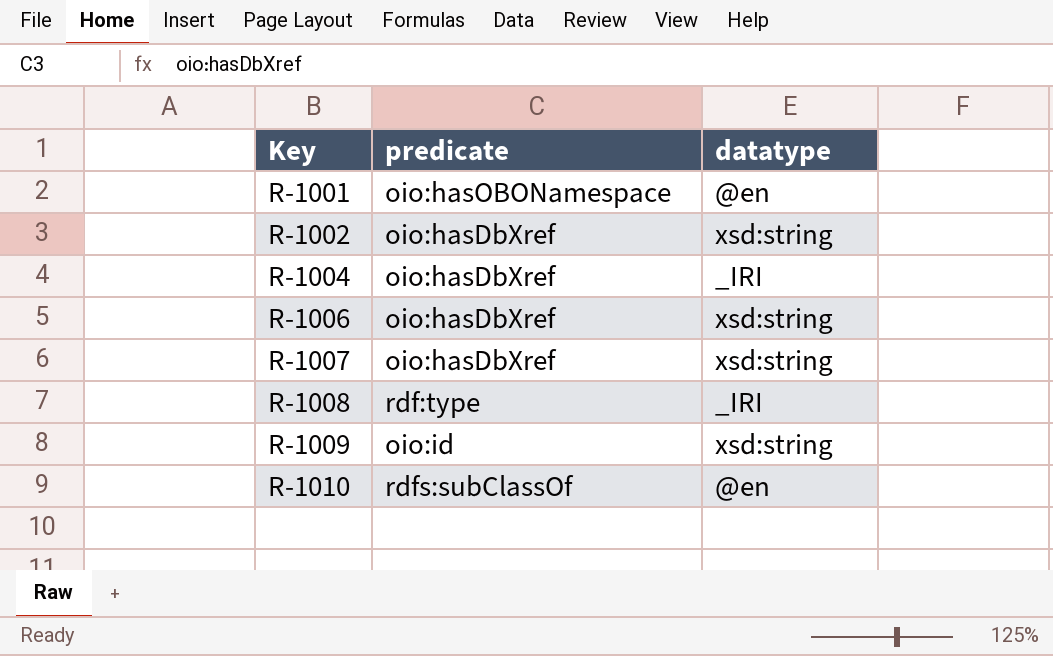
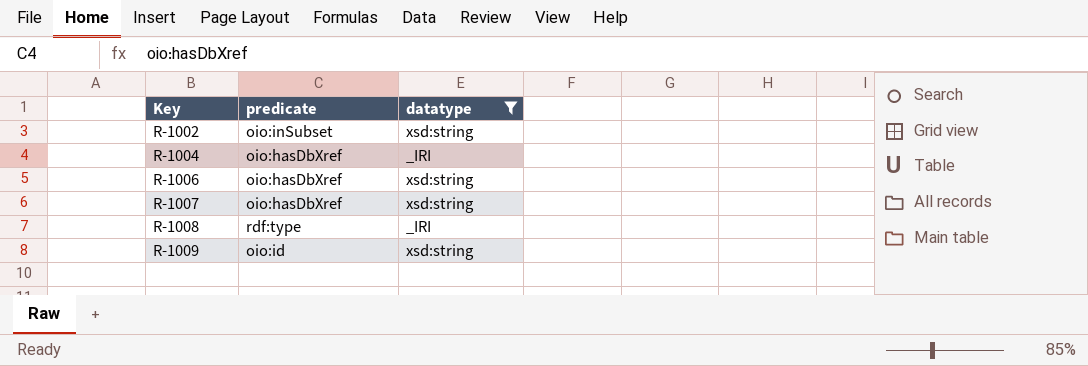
filter: none -> datatype != @en
R-1002 | predicate: oio:hasDbXref -> oio:inSubset

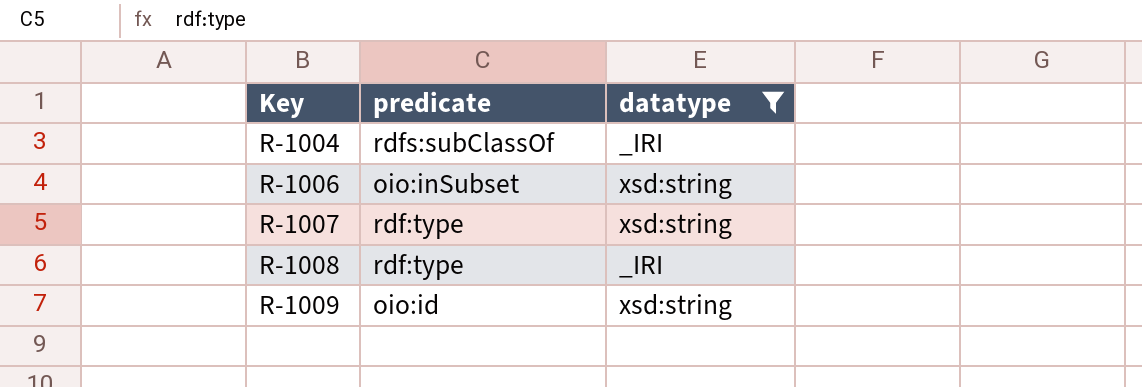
row R-1002: oio:inSubset | xsd:string -> none
R-1004 | predicate: oio:hasDbXref -> rdfs:subClassOf
R-1006 | predicate: oio:hasDbXref -> oio:inSubset
R-1007 | predicate: oio:hasDbXref -> rdf:type

